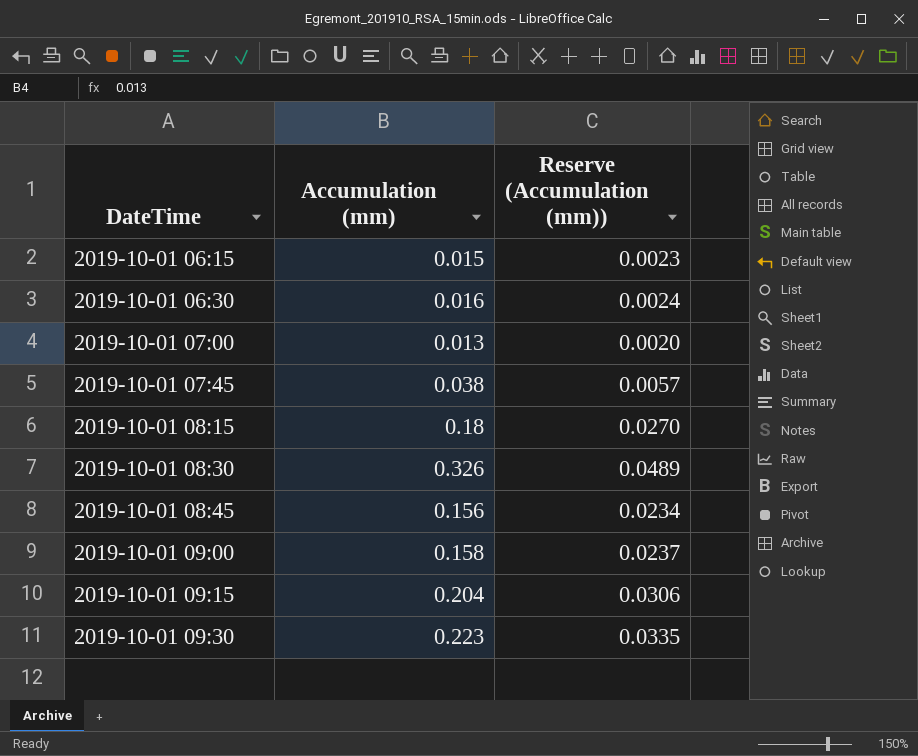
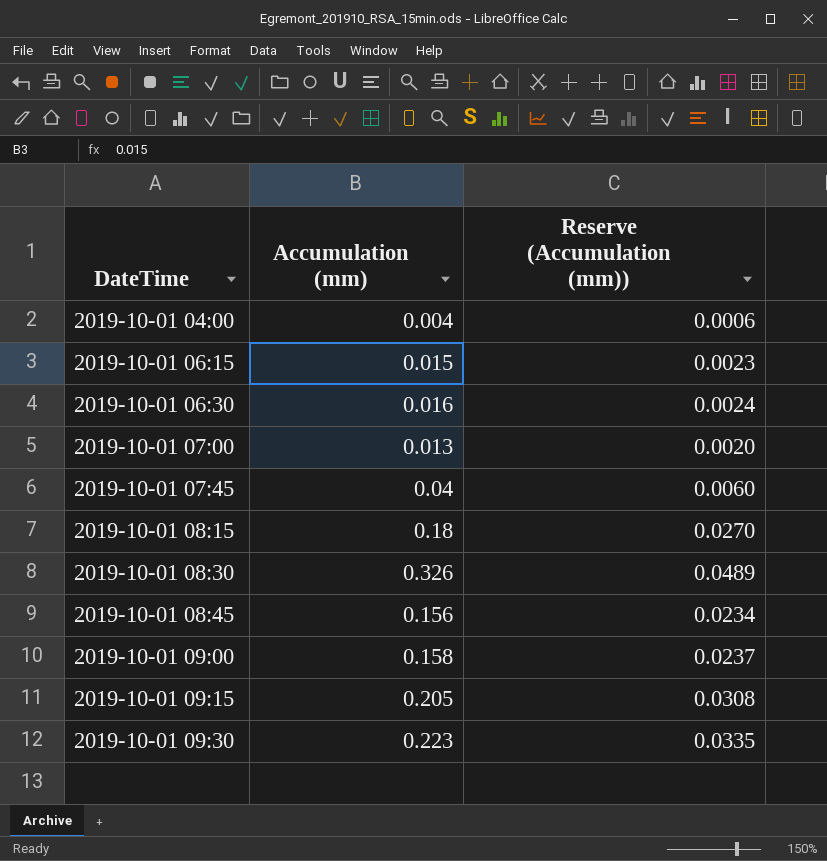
row 2019-10-01 04:00: none -> 0.004 | 0.0006
2019-10-01 07:45 | Accumulation (mm): 0.038 -> 0.04
2019-10-01 07:45 | Reserve (Accumulation (mm)): 0.0057 -> 0.0060
2019-10-01 09:15 | Accumulation (mm): 0.204 -> 0.205
2019-10-01 09:15 | Reserve (Accumulation (mm)): 0.0306 -> 0.0308

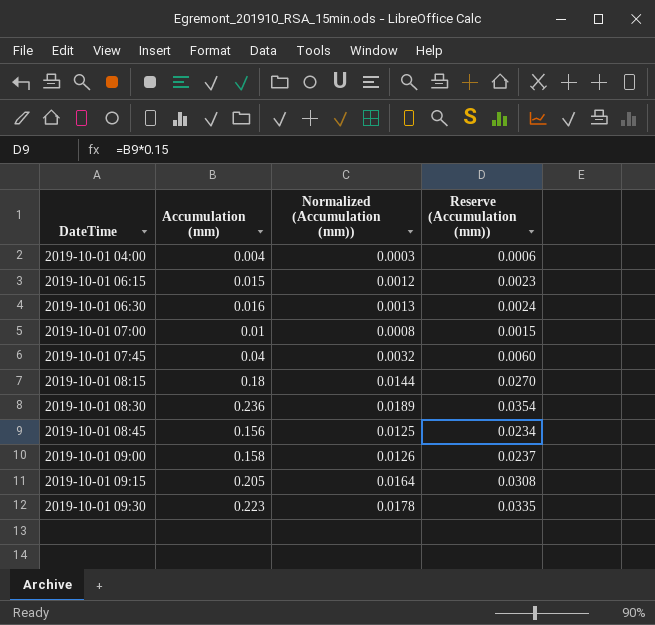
column Normalized (Accumulation (mm)) | formula: none -> [Accumulation (mm)] * 0.08
2019-10-01 07:00 | Accumulation (mm): 0.013 -> 0.01
2019-10-01 07:00 | Reserve (Accumulation (mm)): 0.0020 -> 0.0015
2019-10-01 08:30 | Accumulation (mm): 0.326 -> 0.236
2019-10-01 08:30 | Reserve (Accumulation (mm)): 0.0489 -> 0.0354

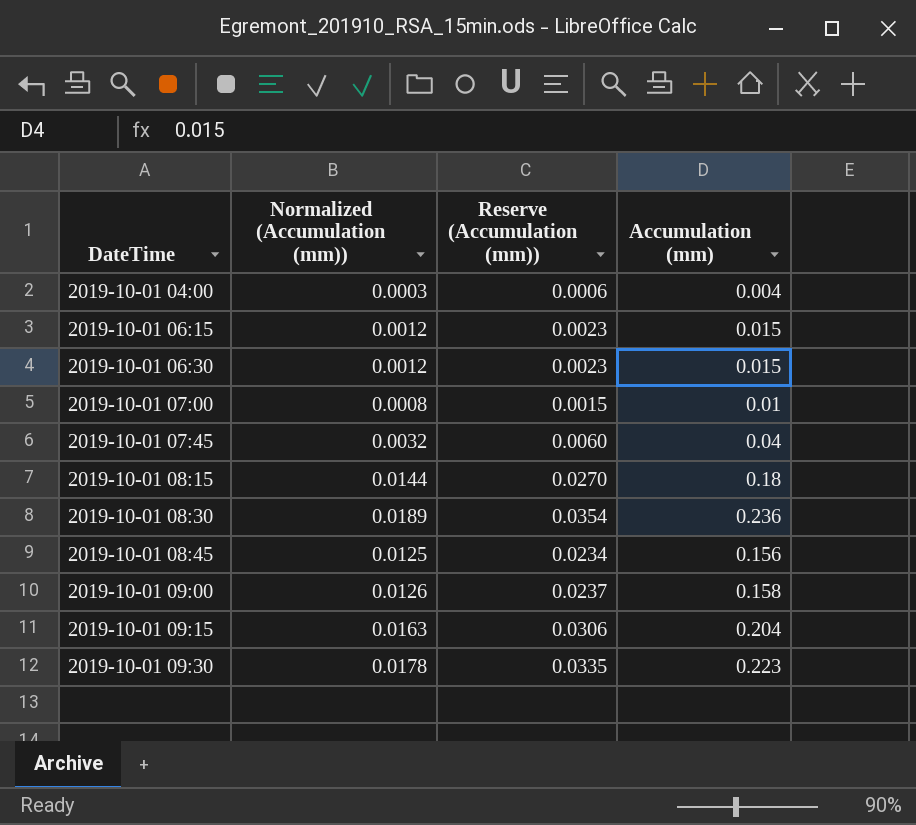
column Accumulation (mm) | position: 2 -> 4
2019-10-01 06:30 | Normalized (Accumulation (mm)): 0.0013 -> 0.0012
2019-10-01 06:30 | Reserve (Accumulation (mm)): 0.0024 -> 0.0023
2019-10-01 06:30 | Accumulation (mm): 0.016 -> 0.015
2019-10-01 09:15 | Normalized (Accumulation (mm)): 0.0164 -> 0.0163
2019-10-01 09:15 | Reserve (Accumulation (mm)): 0.0308 -> 0.0306
2019-10-01 09:15 | Accumulation (mm): 0.205 -> 0.204

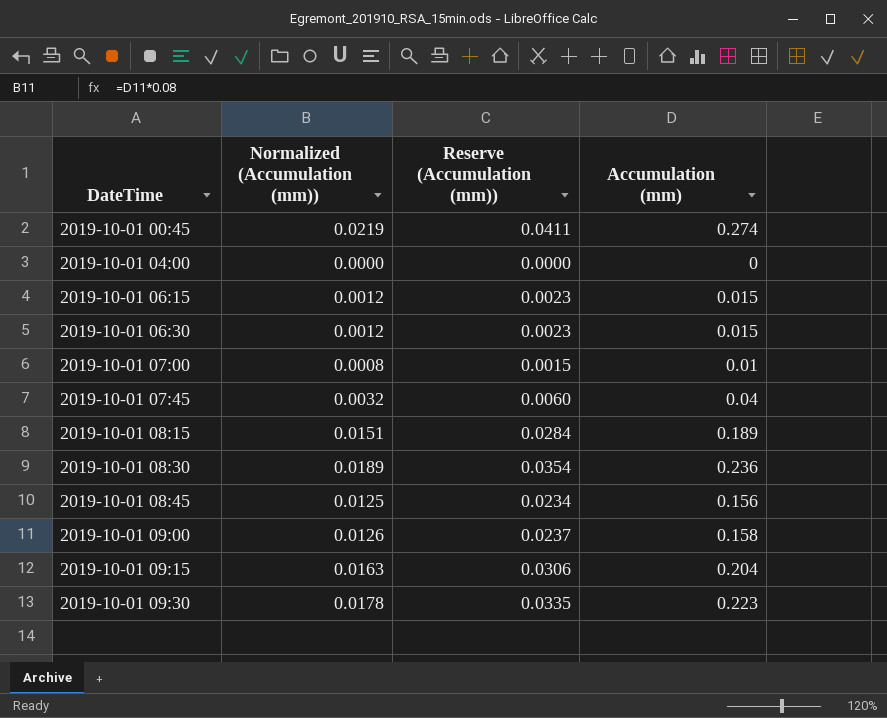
row 2019-10-01 00:45: none -> 0.0219 | 0.0411 | 0.274
2019-10-01 04:00 | Normalized (Accumulation (mm)): 0.0003 -> 0.0000
2019-10-01 04:00 | Reserve (Accumulation (mm)): 0.0006 -> 0.0000
2019-10-01 04:00 | Accumulation (mm): 0.004 -> 0
2019-10-01 08:15 | Normalized (Accumulation (mm)): 0.0144 -> 0.0151
2019-10-01 08:15 | Reserve (Accumulation (mm)): 0.0270 -> 0.0284
2019-10-01 08:15 | Accumulation (mm): 0.18 -> 0.189

